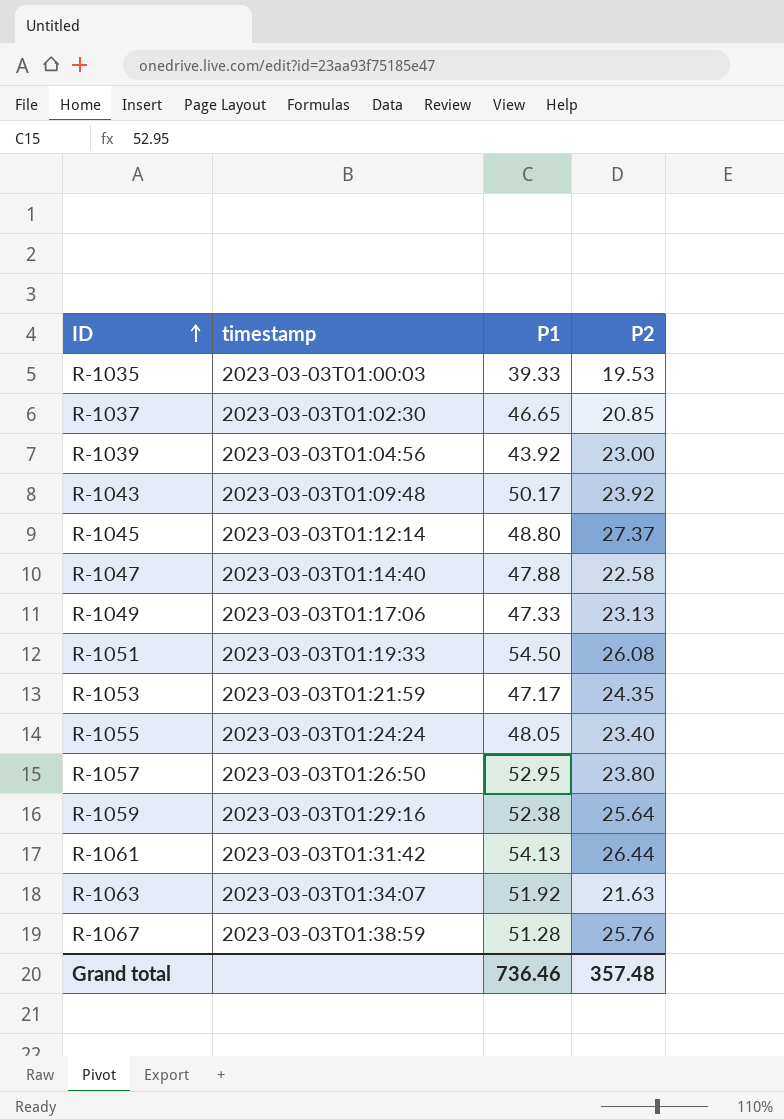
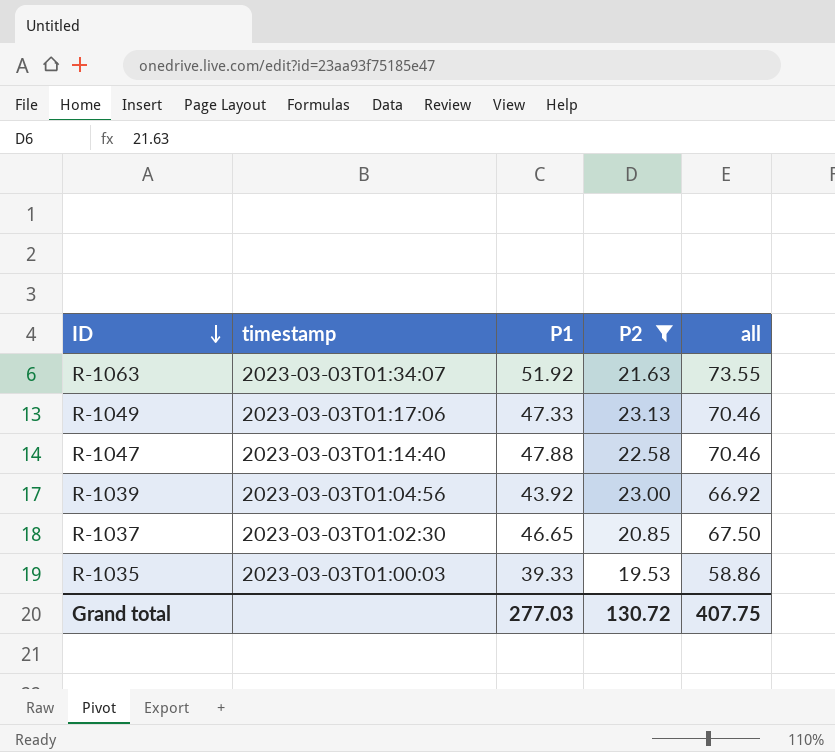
filter: none -> P2 <= 23.13
row order: ID ascending -> ID descending
column all | formula: none -> [P1] + [P2]
Grand total | P1: 736.46 -> 277.03
Grand total | P2: 357.48 -> 130.72

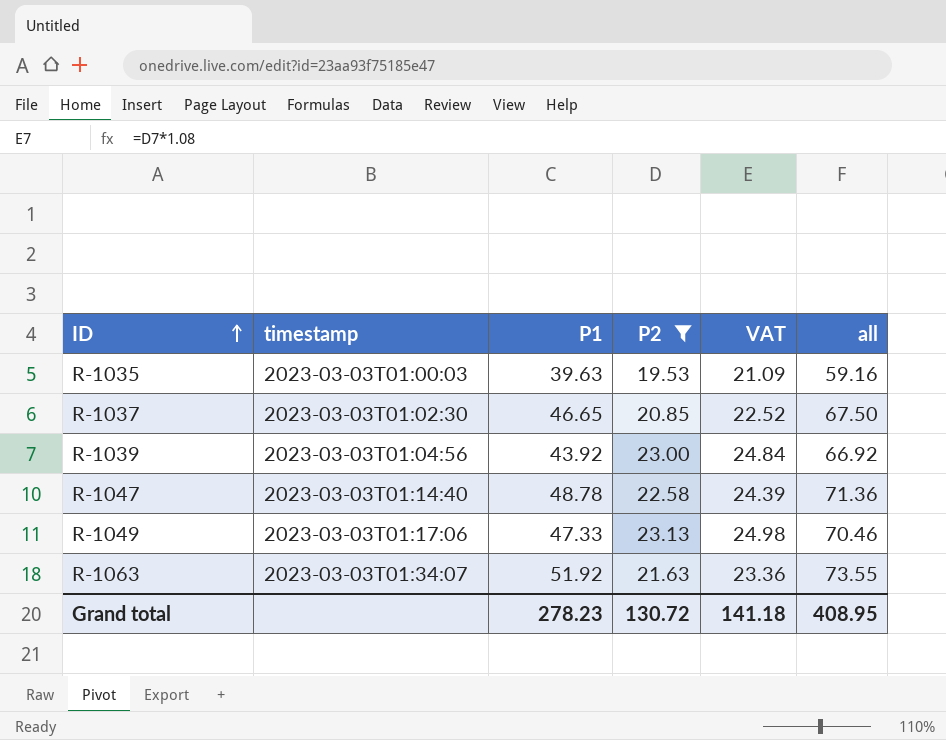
row order: ID descending -> ID ascending
column VAT | formula: none -> [P2] * 1.08
R-1035 | P1: 39.33 -> 39.63
R-1035 | all: 58.86 -> 59.16
R-1047 | P1: 47.88 -> 48.78
R-1047 | all: 70.46 -> 71.36
Grand total | P1: 277.03 -> 278.23
Grand total | all: 407.75 -> 408.95

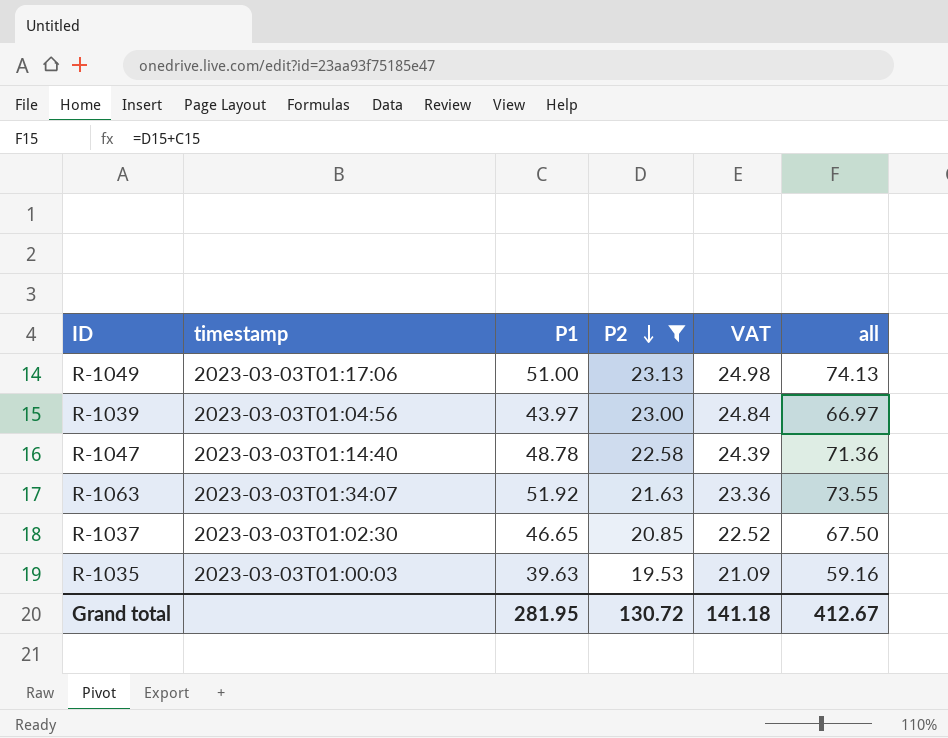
row order: ID ascending -> P2 descending
R-1049 | P1: 47.33 -> 51.00
R-1049 | all: 70.46 -> 74.13
R-1039 | P1: 43.92 -> 43.97
R-1039 | all: 66.92 -> 66.97
Grand total | P1: 278.23 -> 281.95
Grand total | all: 408.95 -> 412.67

